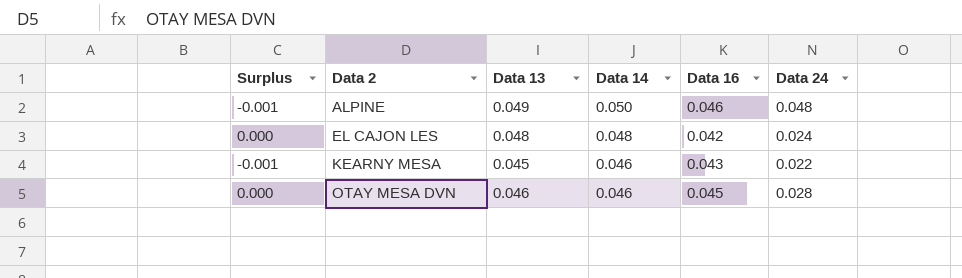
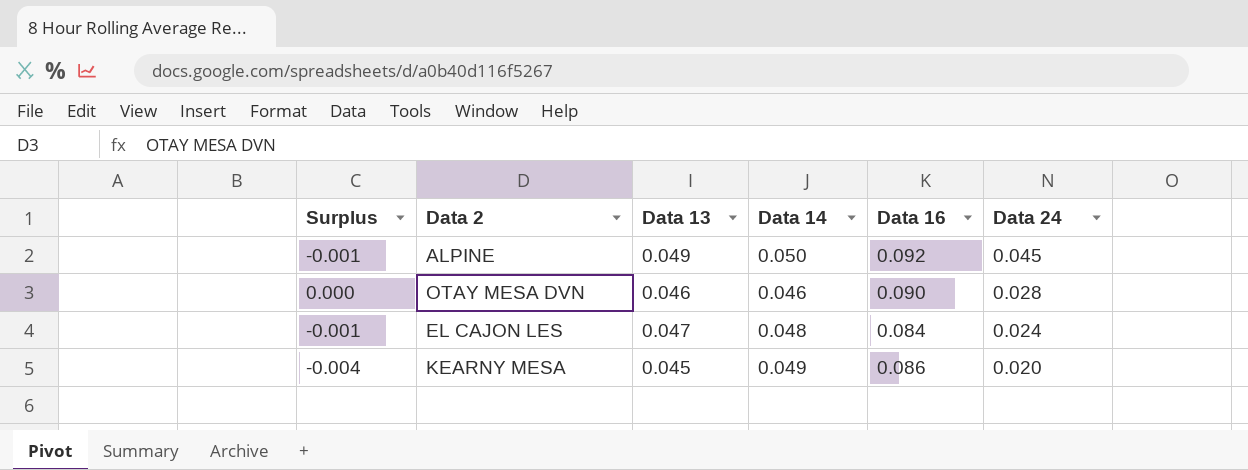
row order: Data 2 ascending -> Data 24 descending
ALPINE | Data 16: 0.046 -> 0.092
ALPINE | Data 24: 0.048 -> 0.045
OTAY MESA DVN | Data 16: 0.045 -> 0.090
EL CAJON LES | Surplus: 0.000 -> -0.001
EL CAJON LES | Data 13: 0.048 -> 0.047
EL CAJON LES | Data 16: 0.042 -> 0.084
KEARNY MESA | Surplus: -0.001 -> -0.004
KEARNY MESA | Data 14: 0.046 -> 0.049
KEARNY MESA | Data 16: 0.043 -> 0.086
KEARNY MESA | Data 24: 0.022 -> 0.020

